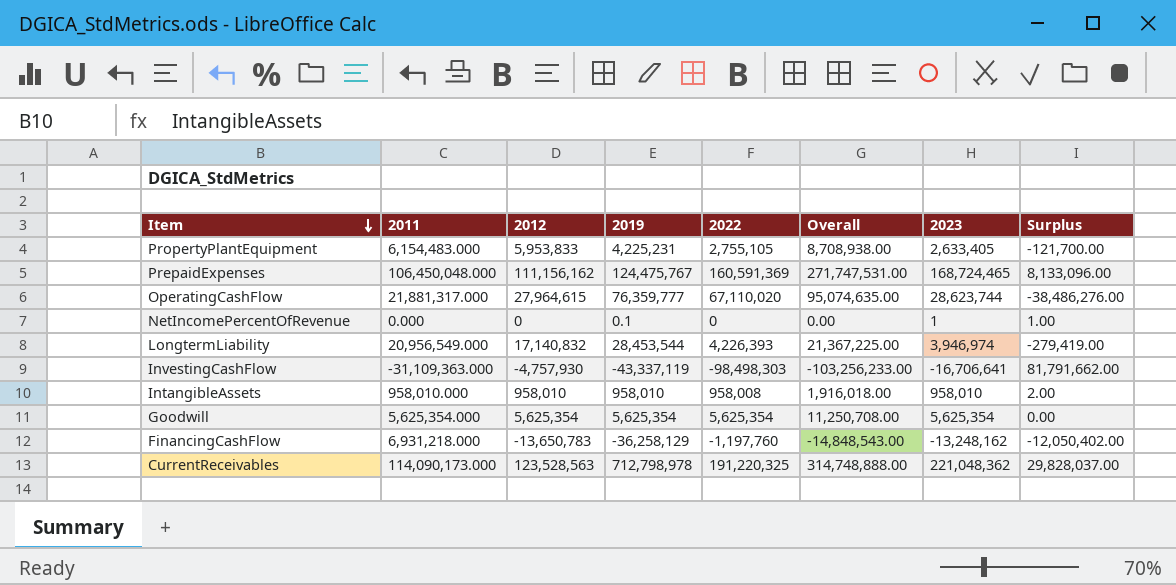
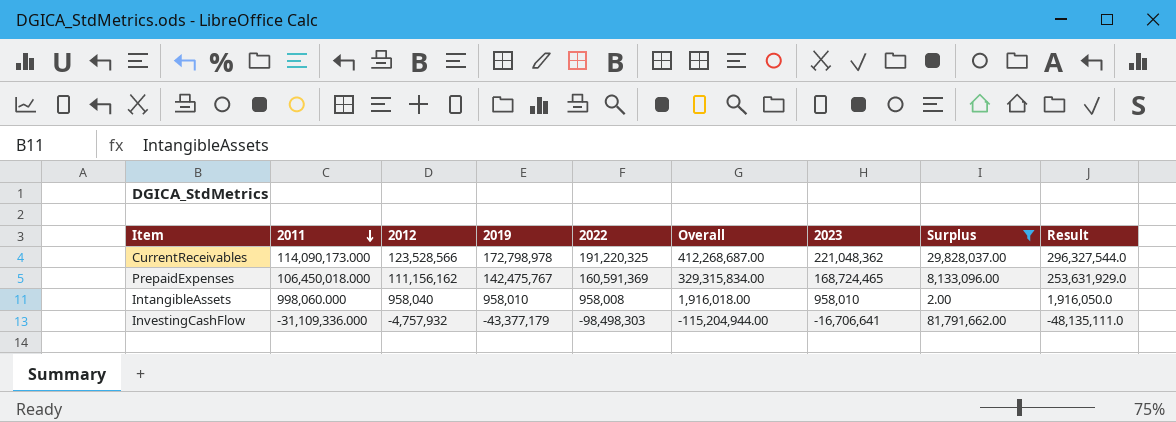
filter: none -> Surplus >= 2.00
row order: Item descending -> 2011 descending
column Overall | formula: [2012] + [2022] -> [2022] + [2023]
column Result | formula: none -> [2012] + [2019]
CurrentReceivables | 2012: 123,528,563 -> 123,528,566
CurrentReceivables | 2019: 712,798,978 -> 172,798,978
PrepaidExpenses | 2011: 106,450,048.000 -> 106,450,018.000
PrepaidExpenses | 2019: 124,475,767 -> 142,475,767
IntangibleAssets | 2011: 958,010.000 -> 998,060.000
IntangibleAssets | 2012: 958,010 -> 958,040
InvestingCashFlow | 2011: -31,109,363.000 -> -31,109,336.000
InvestingCashFlow | 2012: -4,757,930 -> -4,757,932
InvestingCashFlow | 2019: -43,337,119 -> -43,377,179

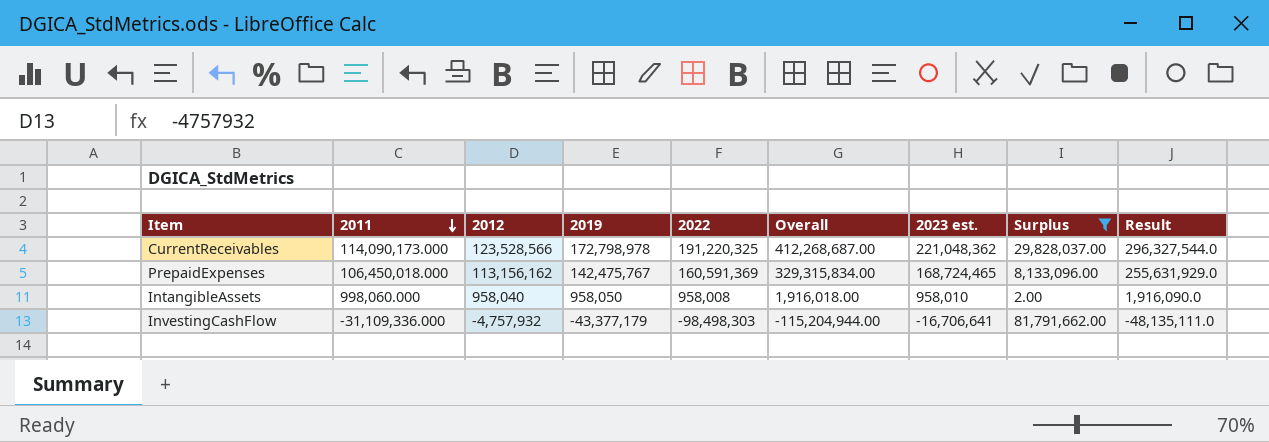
column name: 2023 -> 2023 est.
PrepaidExpenses | 2012: 111,156,162 -> 113,156,162
PrepaidExpenses | Result: 253,631,929.0 -> 255,631,929.0
IntangibleAssets | 2019: 958,010 -> 958,050
IntangibleAssets | Result: 1,916,050.0 -> 1,916,090.0

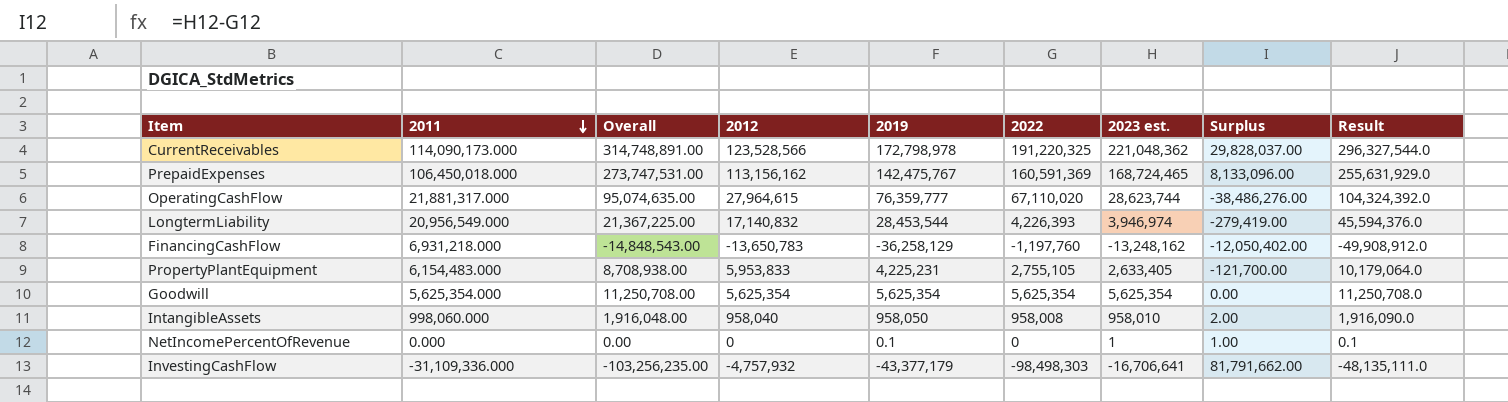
filter: Surplus >= 2.00 -> none
column Overall | formula: [2022] + [2023 est.] -> [2012] + [2022]
column Overall | position: 6 -> 3

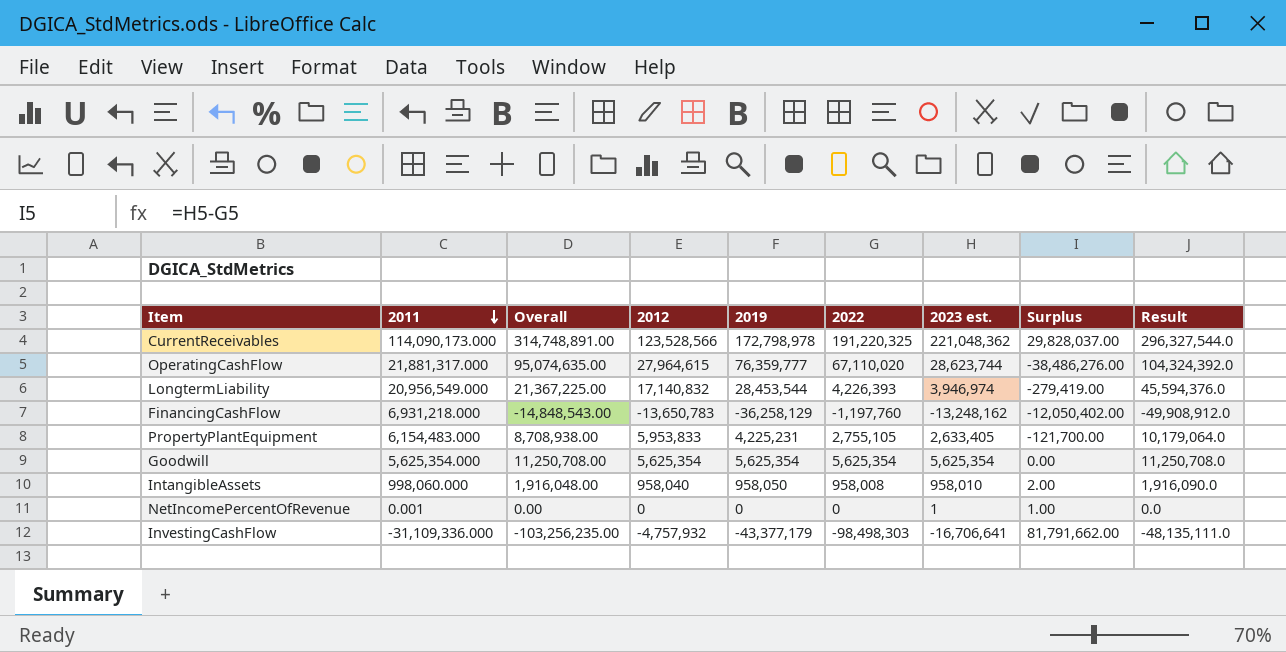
row PrepaidExpenses: 106,450,018.000 | 273,747,531.00 | 113,156,162 | 142,475,767 | 160,591,369 | 168,724,465 | 8,133,096.00 | 255,631,929.0 -> none
NetIncomePercentOfRevenue | 2011: 0.000 -> 0.001
NetIncomePercentOfRevenue | 2019: 0.1 -> 0
NetIncomePercentOfRevenue | Result: 0.1 -> 0.0

